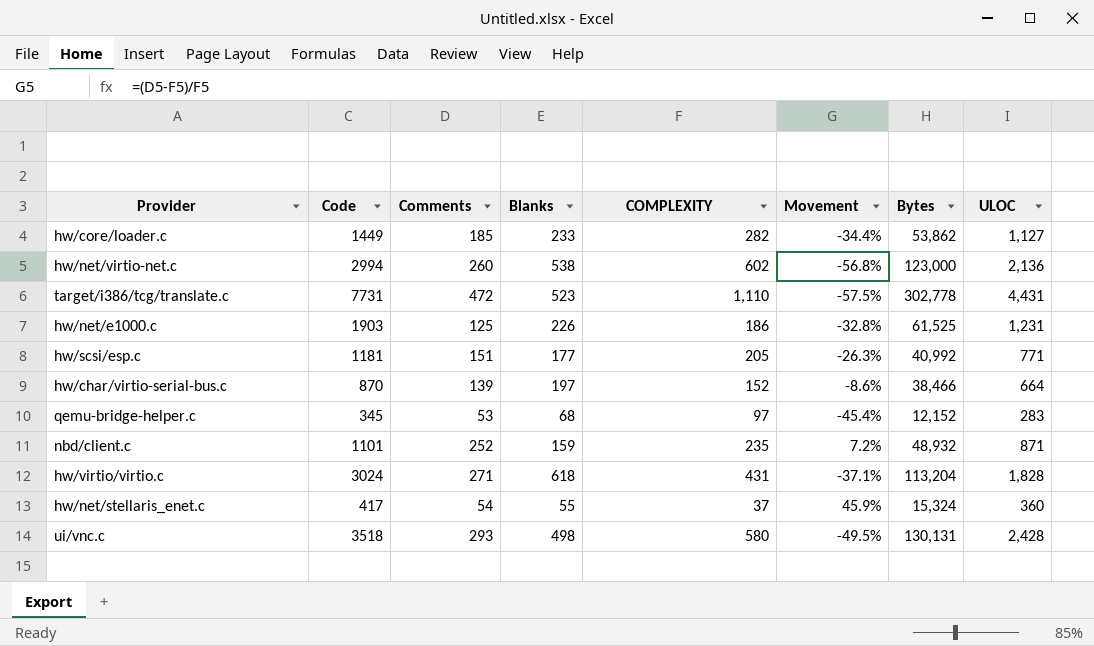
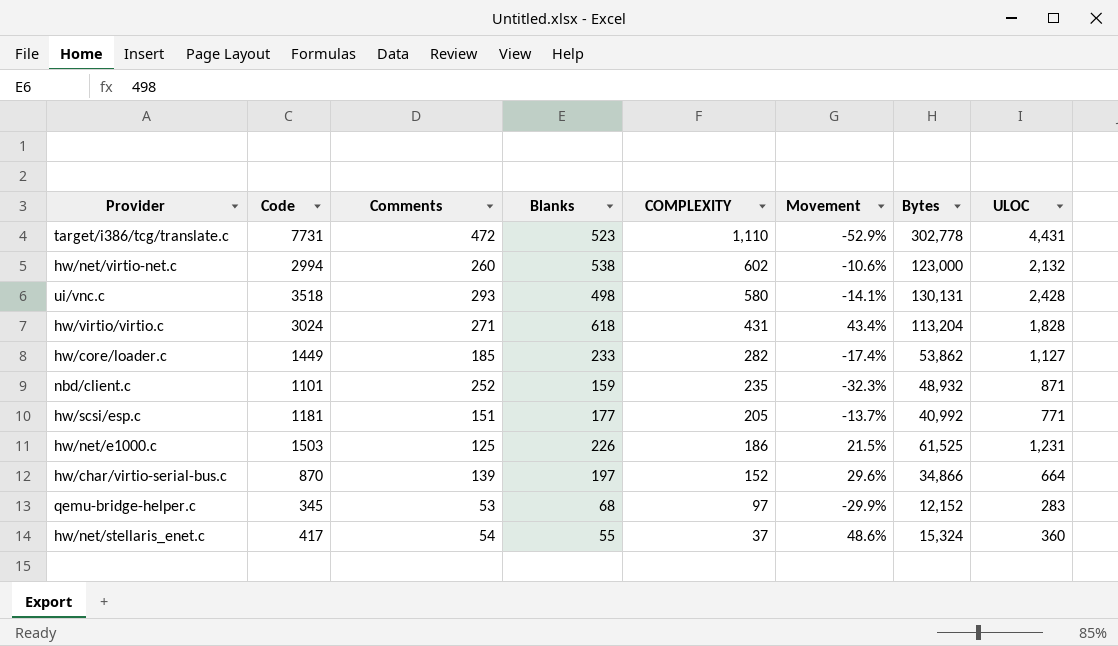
row order: none -> COMPLEXITY descending
column Movement | formula: ([Comments] - [COMPLEXITY]) / [COMPLEXITY] -> ([Blanks] - [COMPLEXITY]) / [COMPLEXITY]
hw/net/virtio-net.c | ULOC: 2,136 -> 2,132
hw/net/e1000.c | Code: 1903 -> 1503
hw/char/virtio-serial-bus.c | Bytes: 38,466 -> 34,866

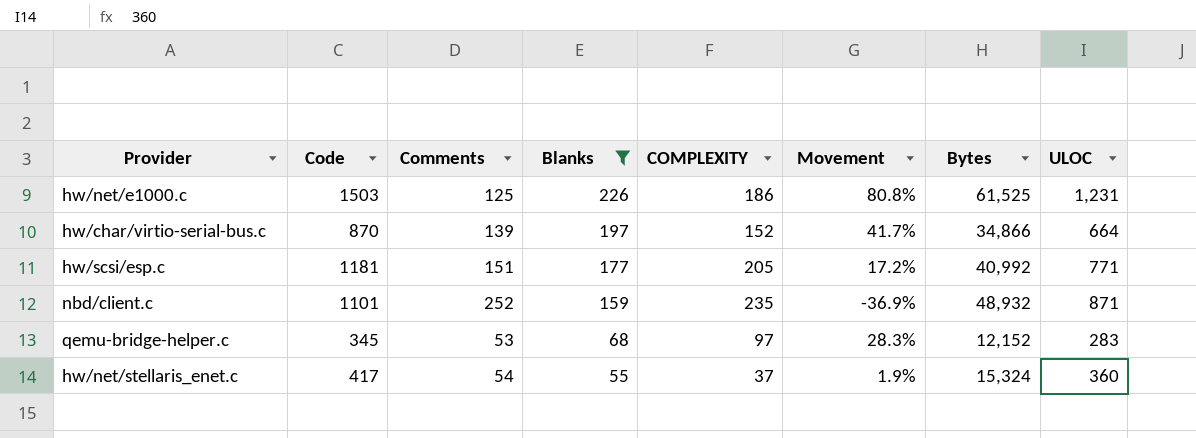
filter: none -> Blanks <= 226
row order: COMPLEXITY descending -> Blanks descending
column Movement | formula: ([Blanks] - [COMPLEXITY]) / [COMPLEXITY] -> ([Blanks] - [Comments]) / [Comments]

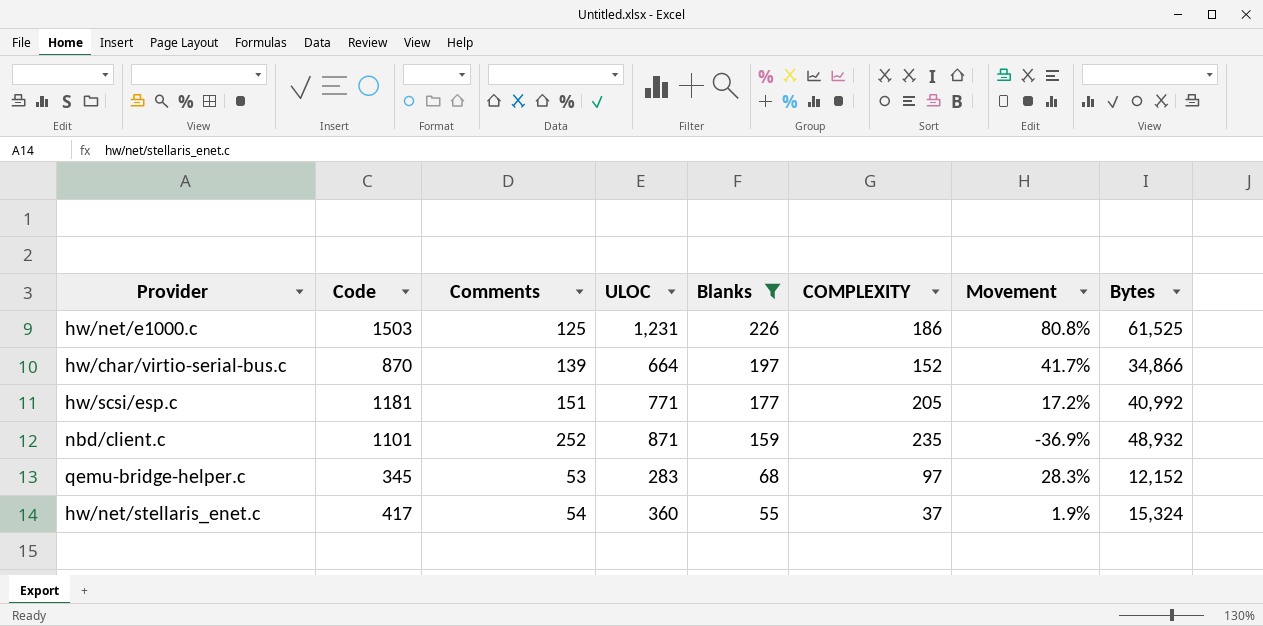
column ULOC | position: 8 -> 4

